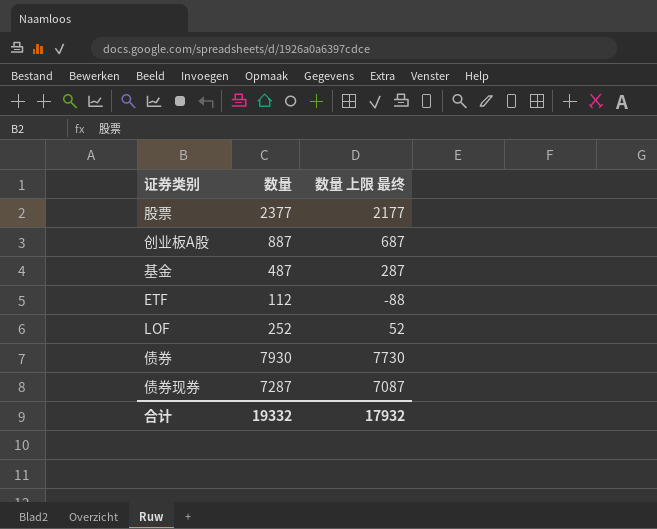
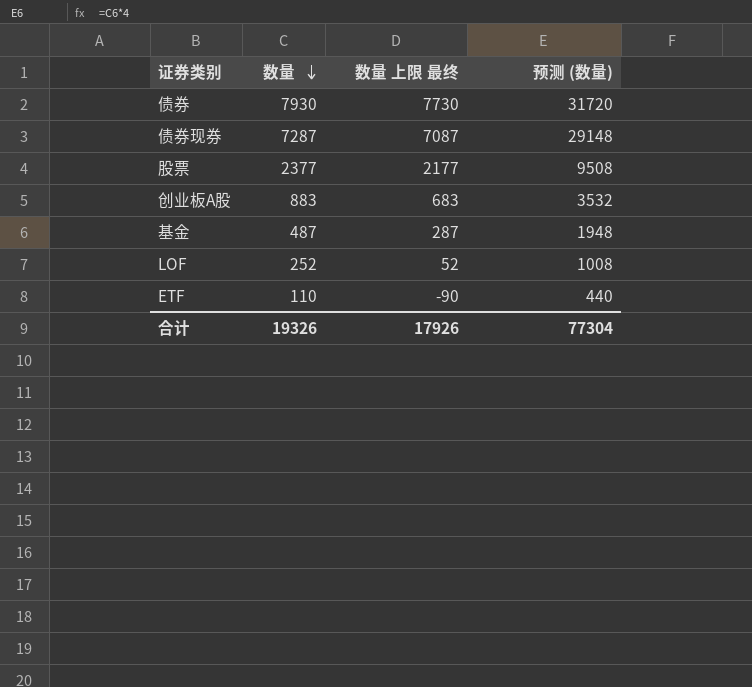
row order: none -> 数量 descending
column 预测 (数量) | formula: none -> [数量] * 4
创业板A股 | 数量: 887 -> 883
创业板A股 | 数量 上限 最终: 687 -> 683
ETF | 数量: 112 -> 110
ETF | 数量 上限 最终: -88 -> -90
合计 | 数量: 19332 -> 19326
合计 | 数量 上限 最终: 17932 -> 17926

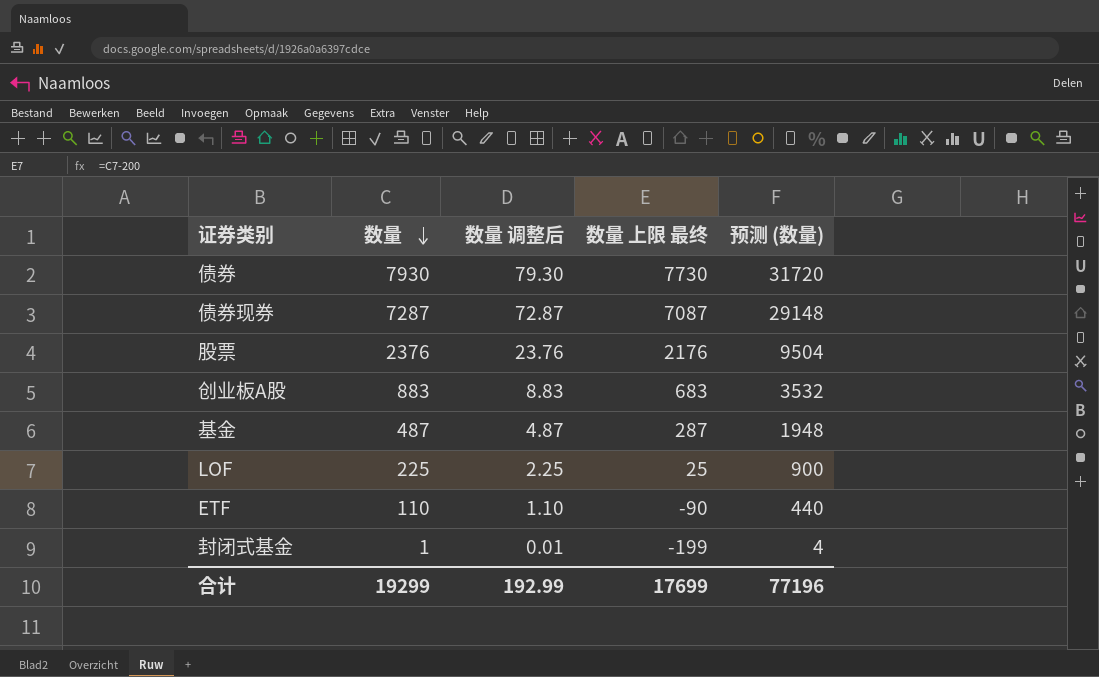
column 数量 调整后 | formula: none -> [数量] * 0.01
股票 | 数量: 2377 -> 2376
股票 | 数量 上限 最终: 2177 -> 2176
股票 | 预测 (数量): 9508 -> 9504
LOF | 数量: 252 -> 225
LOF | 数量 上限 最终: 52 -> 25
LOF | 预测 (数量): 1008 -> 900
row 封闭式基金: none -> 1 | 0.01 | -199 | 4
合计 | 数量: 19326 -> 19299
合计 | 数量 上限 最终: 17926 -> 17699
合计 | 预测 (数量): 77304 -> 77196

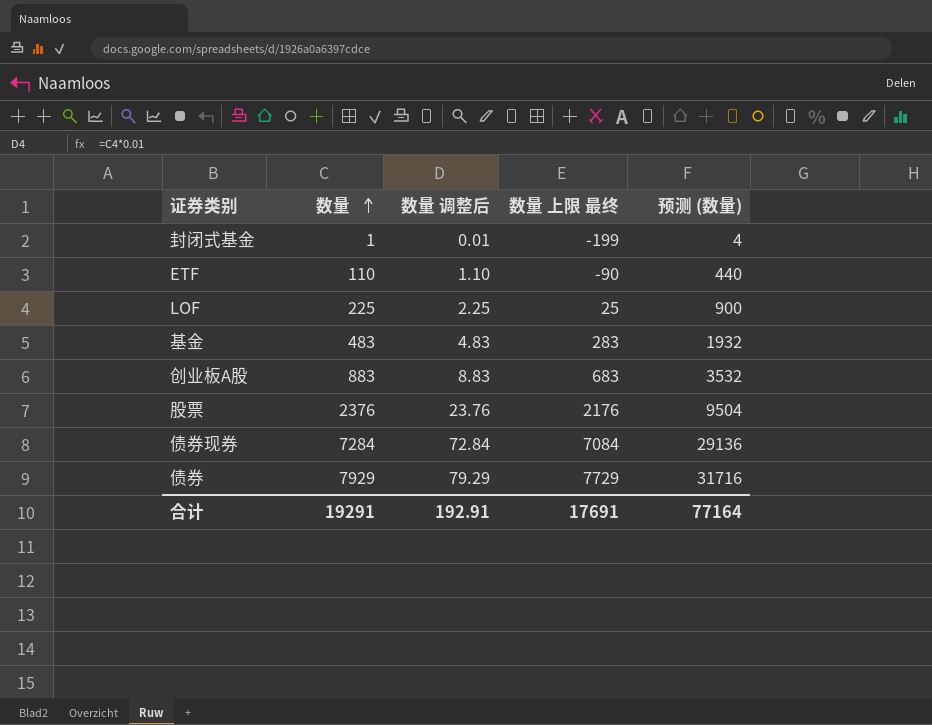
row order: 数量 descending -> 数量 ascending
基金 | 数量: 487 -> 483
基金 | 数量 调整后: 4.87 -> 4.83
基金 | 数量 上限 最终: 287 -> 283
基金 | 预测 (数量): 1948 -> 1932
债券现券 | 数量: 7287 -> 7284
债券现券 | 数量 调整后: 72.87 -> 72.84
债券现券 | 数量 上限 最终: 7087 -> 7084
债券现券 | 预测 (数量): 29148 -> 29136
债券 | 数量: 7930 -> 7929
债券 | 数量 调整后: 79.30 -> 79.29
债券 | 数量 上限 最终: 7730 -> 7729
债券 | 预测 (数量): 31720 -> 31716
合计 | 数量: 19299 -> 19291
合计 | 数量 调整后: 192.99 -> 192.91
合计 | 数量 上限 最终: 17699 -> 17691
合计 | 预测 (数量): 77196 -> 77164

